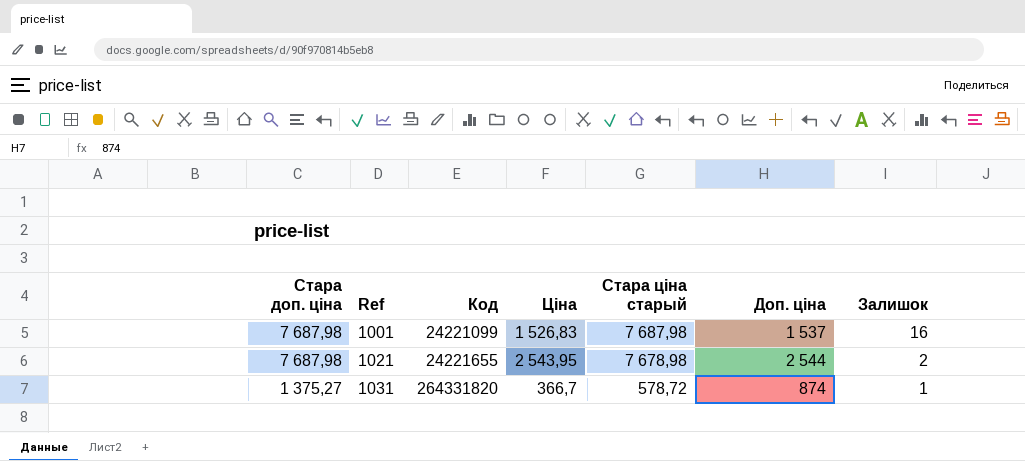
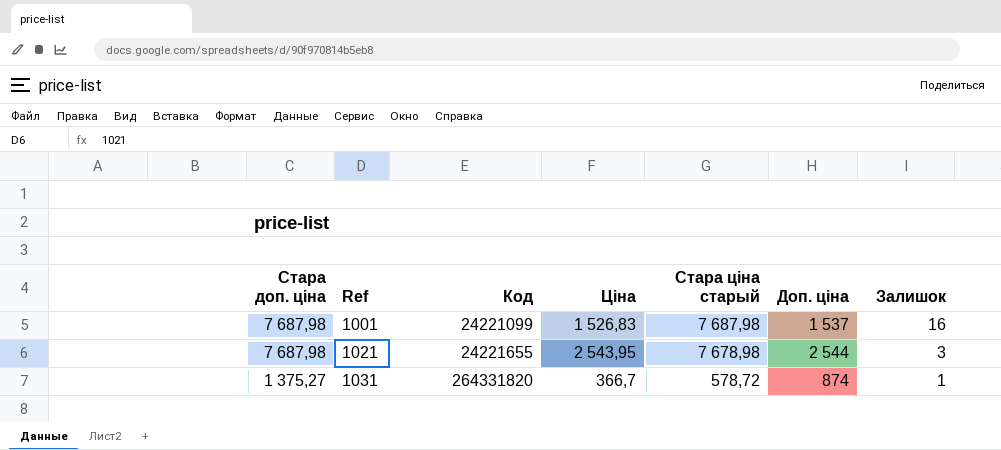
1021 | Залишок: 2 -> 3

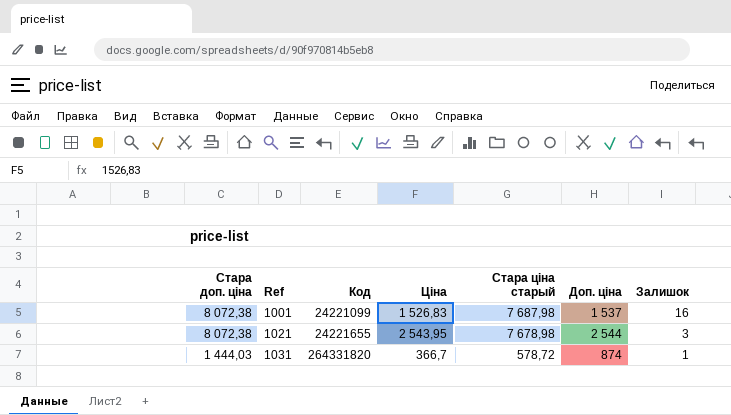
1001 | Стара доп. ціна: 7 687,98 -> 8 072,38
1021 | Стара доп. ціна: 7 687,98 -> 8 072,38
1031 | Стара доп. ціна: 1 375,27 -> 1 444,03

